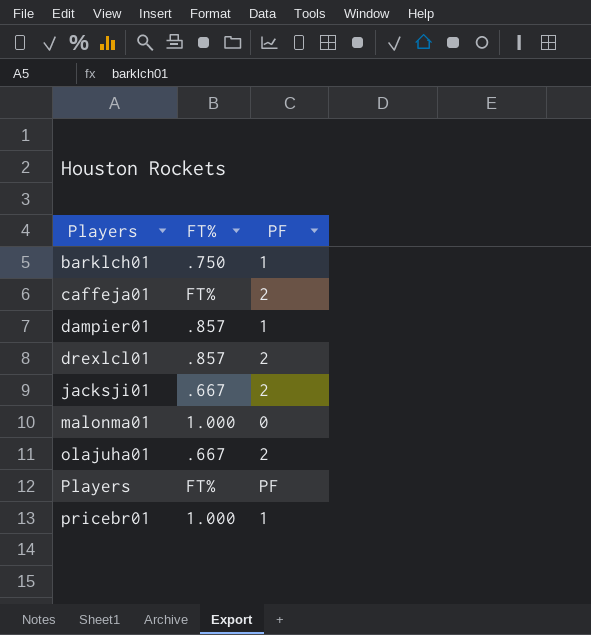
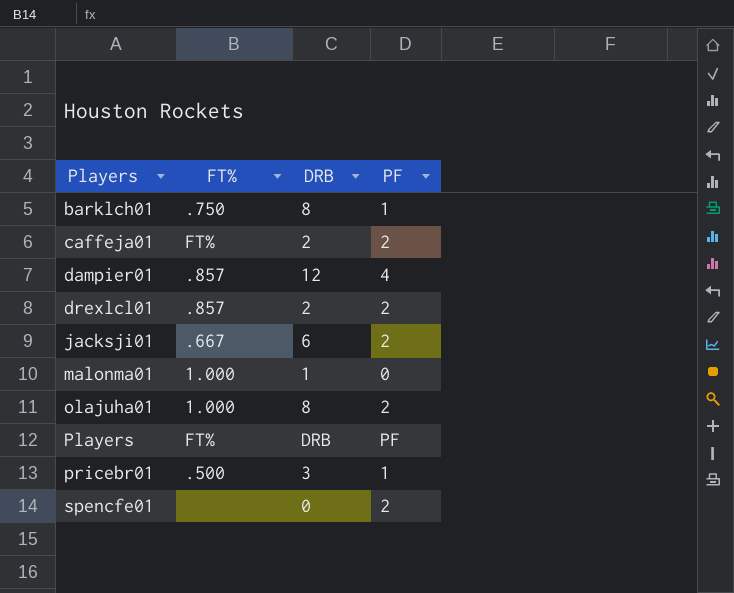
column DRB | position: none -> 3
dampier01 | PF: 1 -> 4
olajuha01 | FT%: .667 -> 1.000
pricebr01 | FT%: 1.000 -> .500
row spencfe01: none -> none | 0 | 2

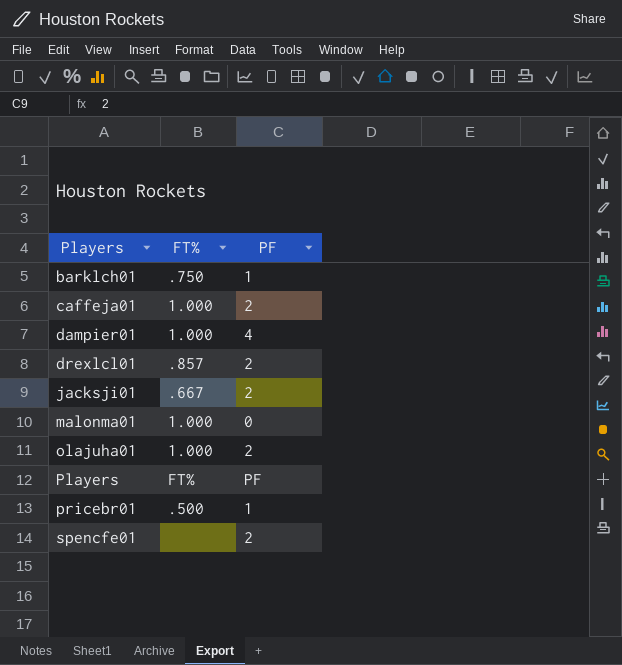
column DRB | position: 3 -> none
caffeja01 | FT%: FT% -> 1.000
dampier01 | FT%: .857 -> 1.000

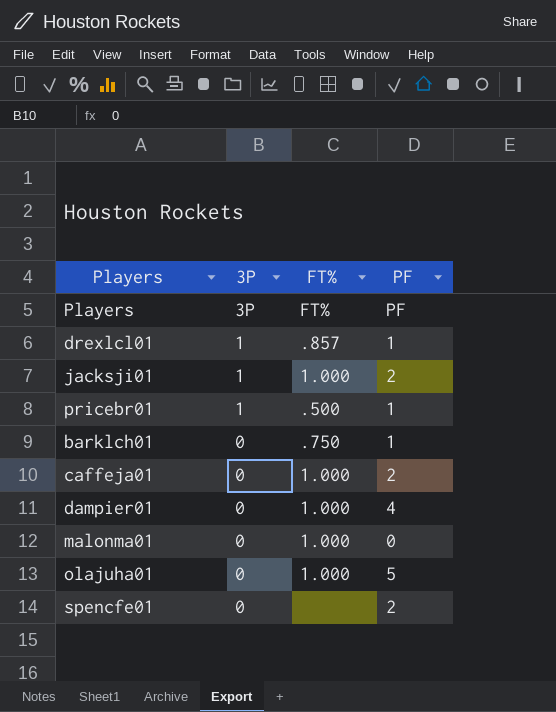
row order: Players ascending -> 3P descending
column 3P | position: none -> 2
drexlcl01 | PF: 2 -> 1
jacksji01 | FT%: .667 -> 1.000
olajuha01 | PF: 2 -> 5

